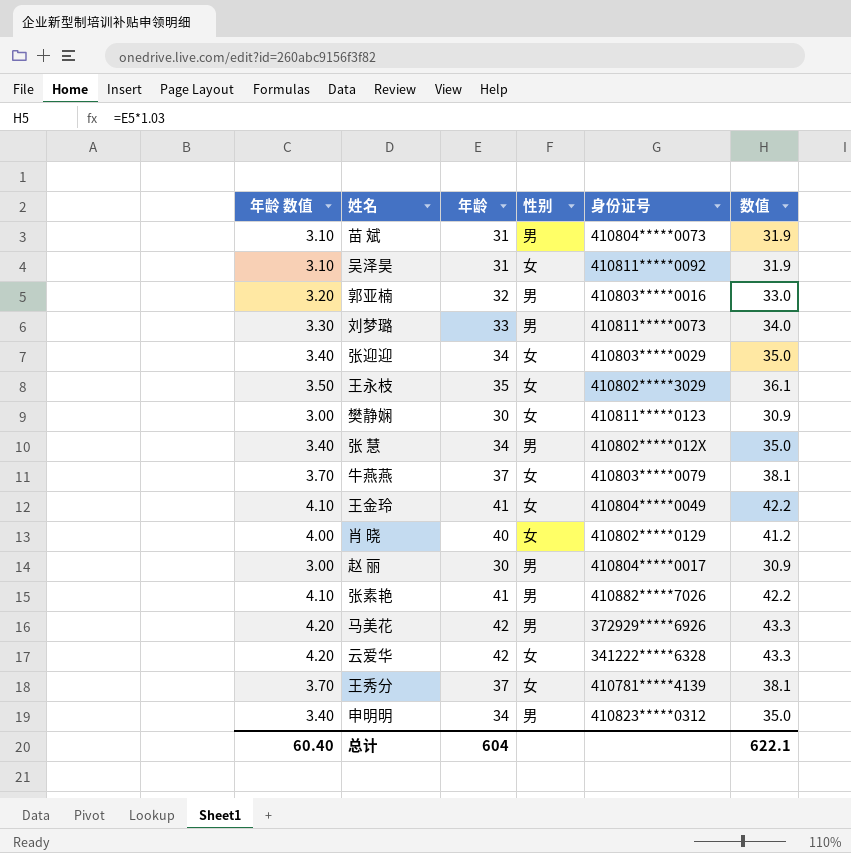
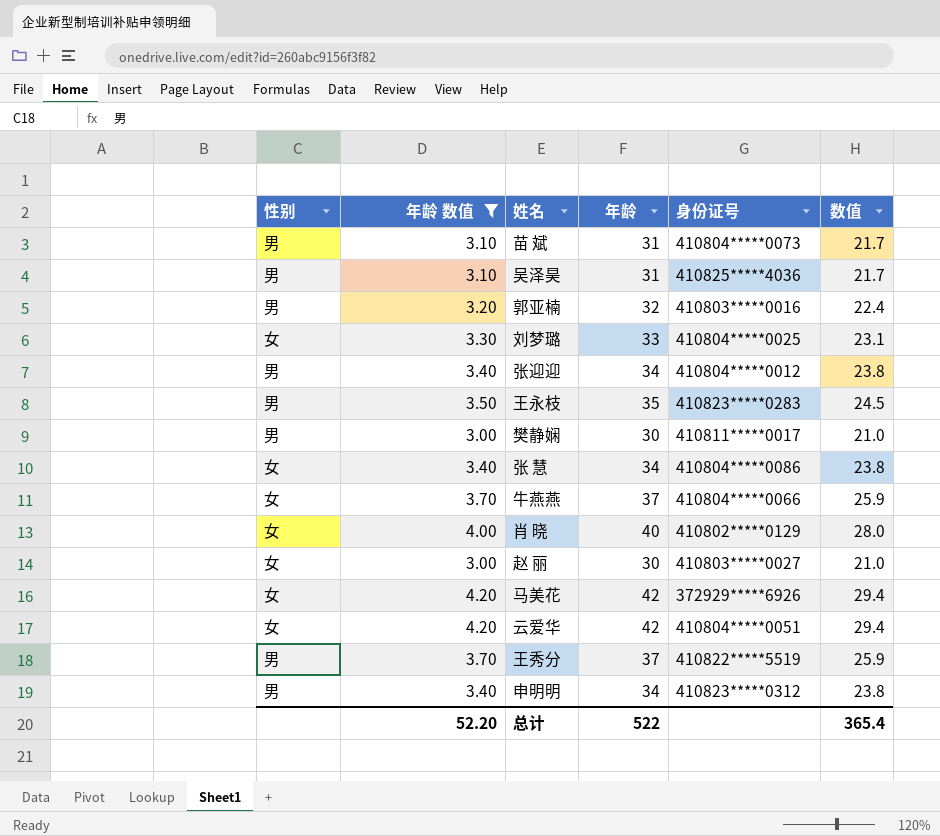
filter: none -> 年龄 数值 != 4.10
column 性别 | position: 4 -> 1
column 数值 | formula: [年龄] * 1.03 -> [年龄] * 0.7
吴泽昊 | 性别: 女 -> 男
吴泽昊 | 身份证号: 410811*****0092 -> 410825*****4036
刘梦璐 | 性别: 男 -> 女
刘梦璐 | 身份证号: 410811*****0073 -> 410804*****0025
张迎迎 | 性别: 女 -> 男
张迎迎 | 身份证号: 410803*****0029 -> 410804*****0012
王永枝 | 性别: 女 -> 男
王永枝 | 身份证号: 410802*****3029 -> 410823*****0283
樊静娴 | 性别: 女 -> 男
樊静娴 | 身份证号: 410811*****0123 -> 410811*****0017
张 慧 | 性别: 男 -> 女
张 慧 | 身份证号: 410802*****012X -> 410804*****0086
牛燕燕 | 身份证号: 410803*****0079 -> 410804*****0066
赵 丽 | 性别: 男 -> 女
赵 丽 | 身份证号: 410804*****0017 -> 410803*****0027
马美花 | 性别: 男 -> 女
云爱华 | 身份证号: 341222*****6328 -> 410804*****0051
王秀分 | 性别: 女 -> 男
王秀分 | 身份证号: 410781*****4139 -> 410822*****5519
总计 | 年龄 数值: 60.40 -> 52.20
总计 | 年龄: 604 -> 522
总计 | 数值: 622.1 -> 365.4

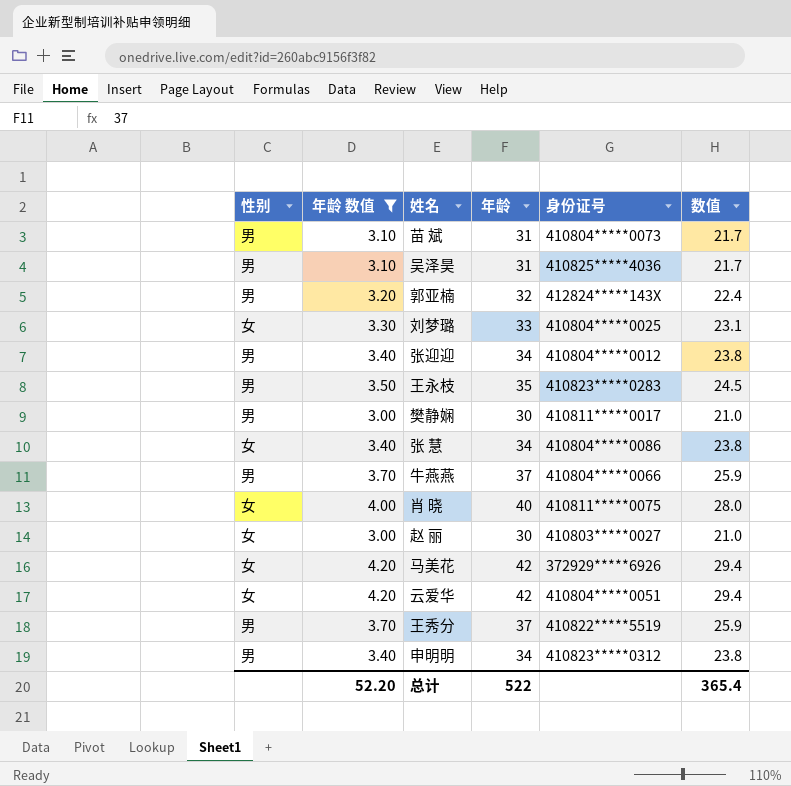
郭亚楠 | 身份证号: 410803*****0016 -> 412824*****143X
牛燕燕 | 性别: 女 -> 男
肖 晓 | 身份证号: 410802*****0129 -> 410811*****0075

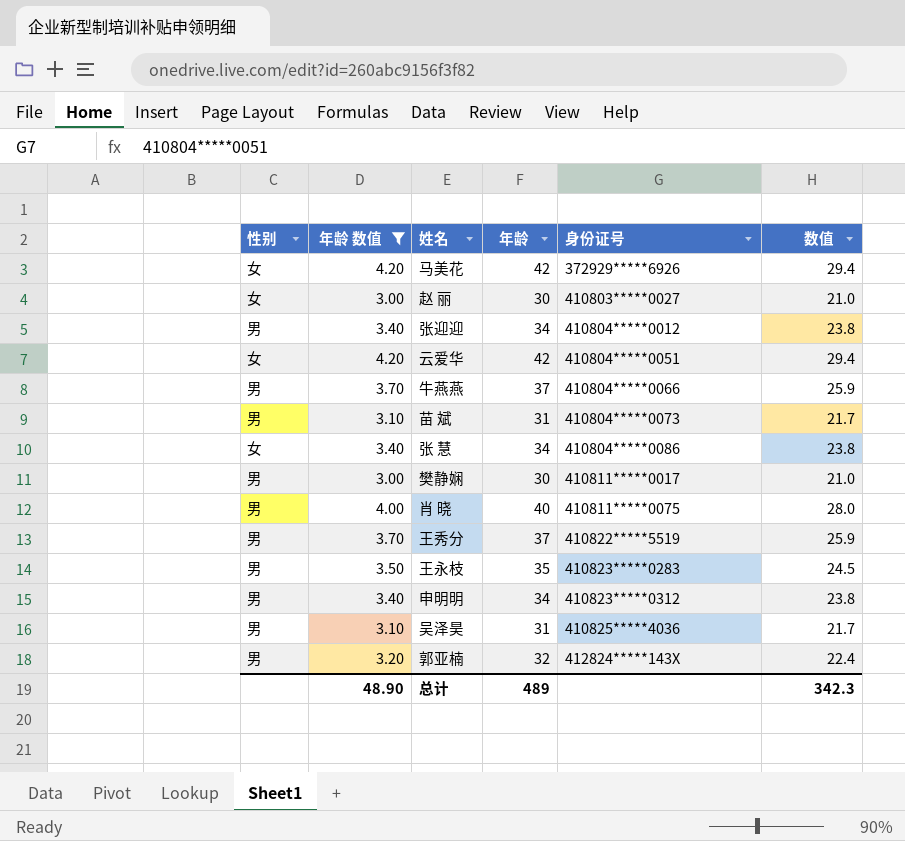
row order: none -> 身份证号 ascending
row 刘梦璐: 女 | 3.30 | 33 | 410804*****0025 | 23.1 -> none
肖 晓 | 性别: 女 -> 男
总计 | 年龄 数值: 52.20 -> 48.90
总计 | 年龄: 522 -> 489
总计 | 数值: 365.4 -> 342.3

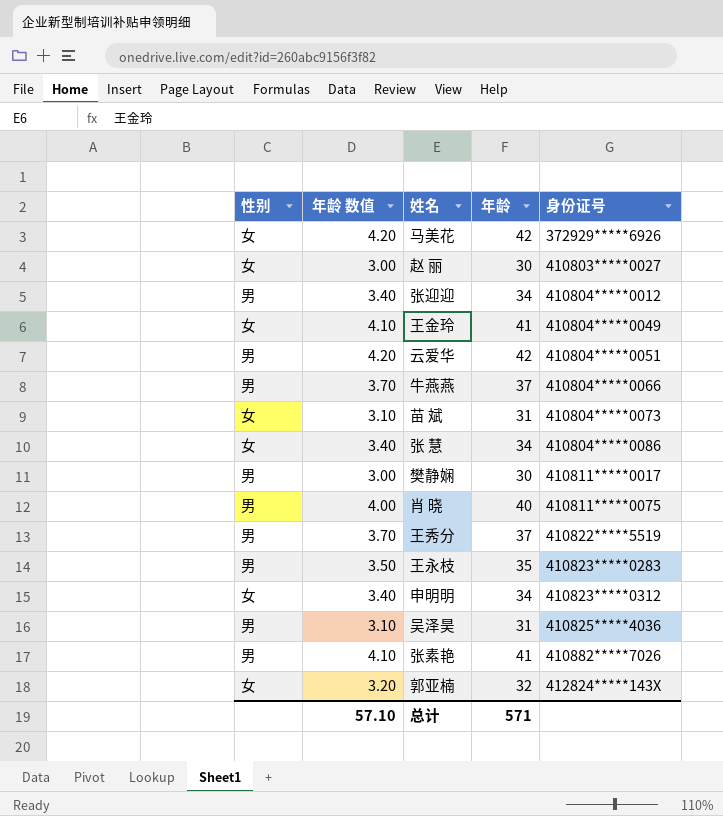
filter: 年龄 数值 != 4.10 -> none
column 数值 | formula: [年龄] * 0.7 -> none
云爱华 | 性别: 女 -> 男
苗 斌 | 性别: 男 -> 女
申明明 | 性别: 男 -> 女
郭亚楠 | 性别: 男 -> 女
总计 | 年龄 数值: 48.90 -> 57.10
总计 | 年龄: 489 -> 571

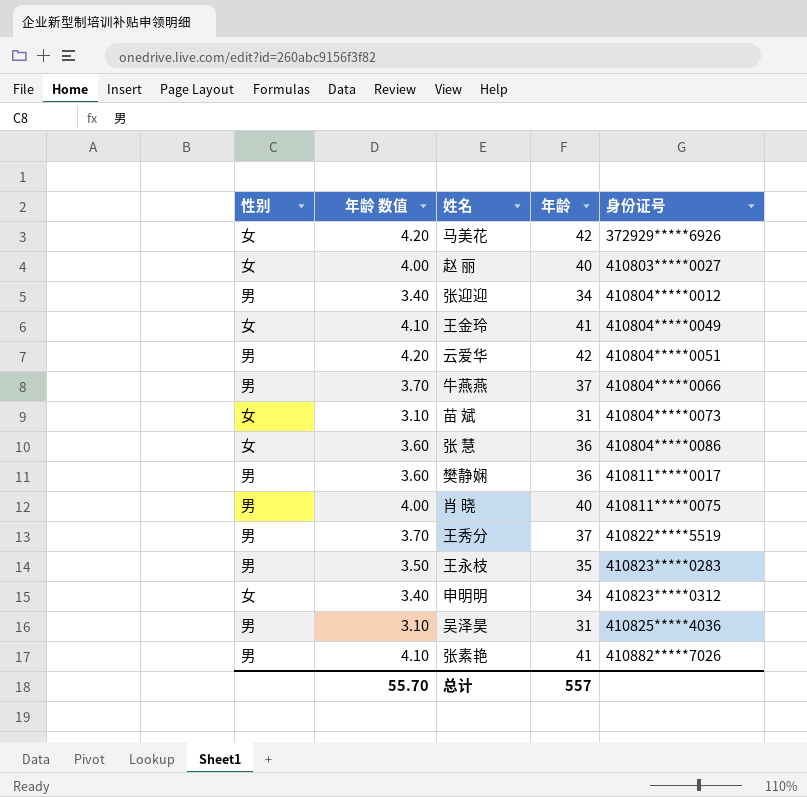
row 郭亚楠: 女 | 3.20 | 32 | 412824*****143X -> none
赵 丽 | 年龄 数值: 3.00 -> 4.00
赵 丽 | 年龄: 30 -> 40
张 慧 | 年龄 数值: 3.40 -> 3.60
张 慧 | 年龄: 34 -> 36
樊静娴 | 年龄 数值: 3.00 -> 3.60
樊静娴 | 年龄: 30 -> 36
总计 | 年龄 数值: 57.10 -> 55.70
总计 | 年龄: 571 -> 557

